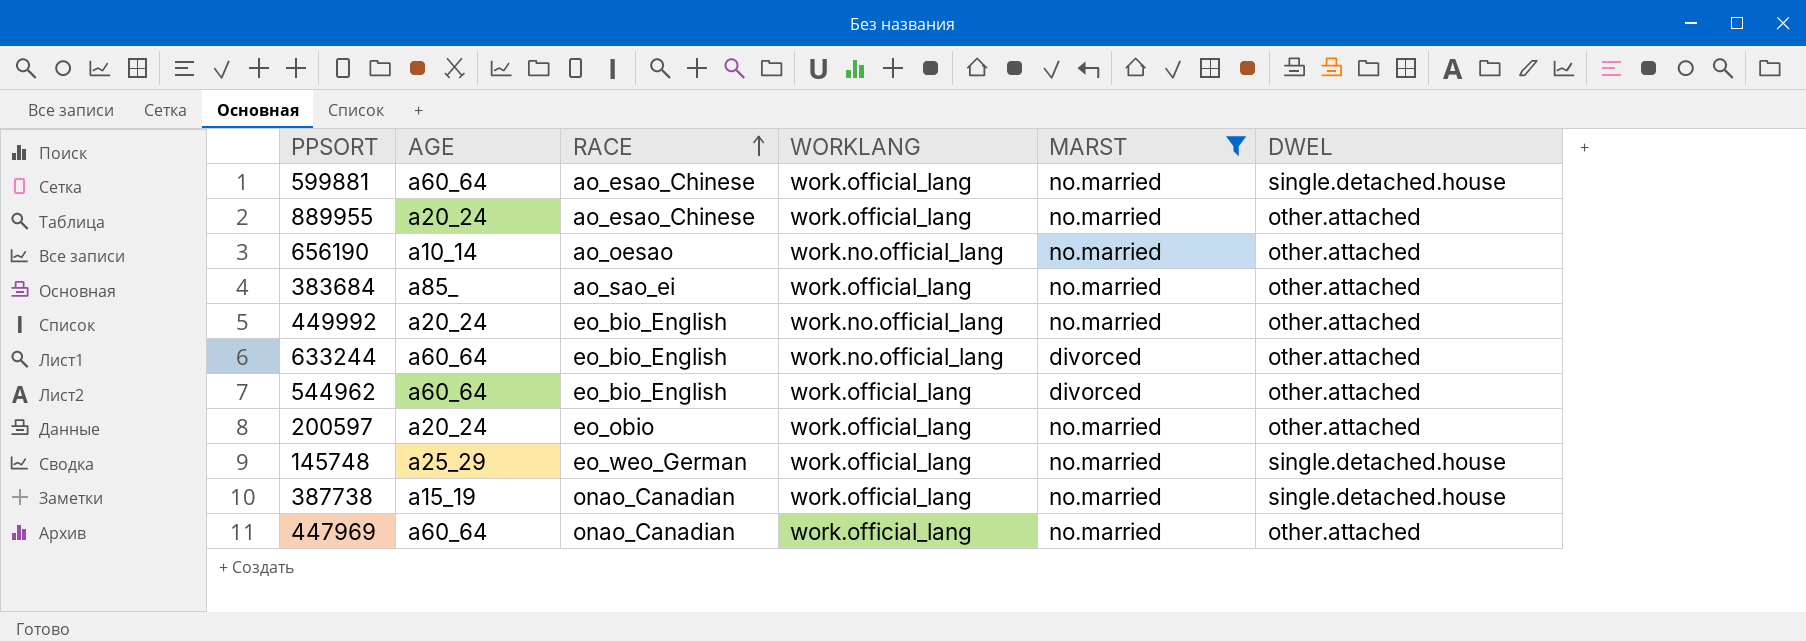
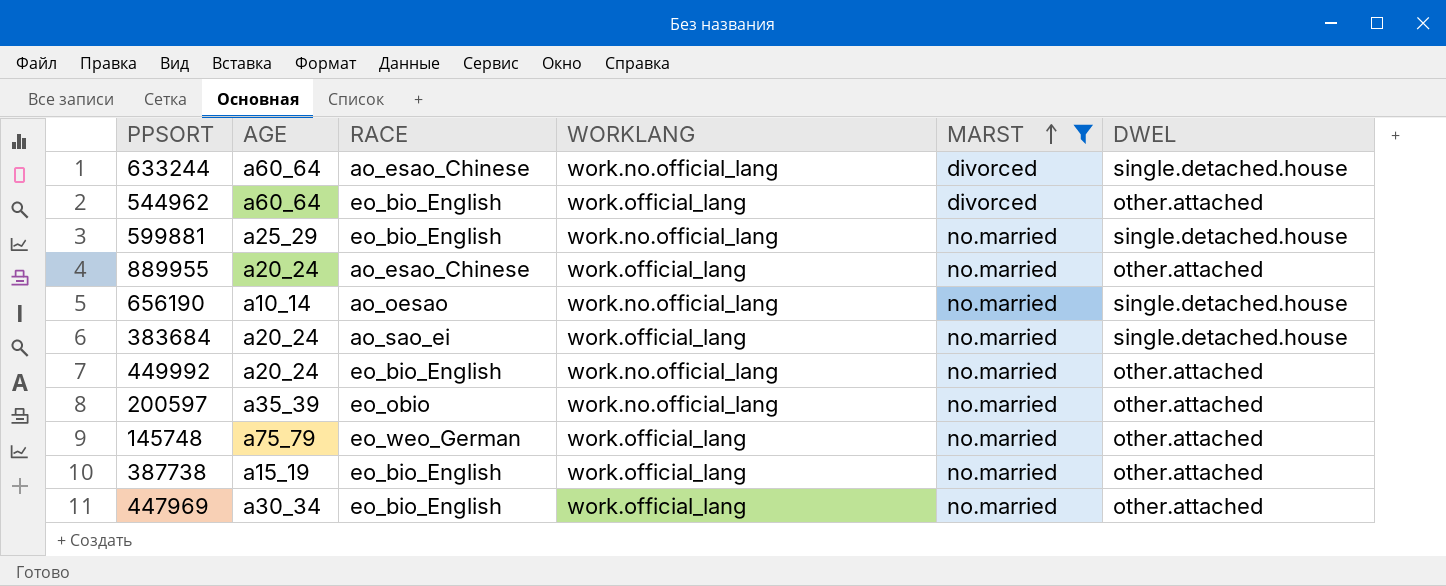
row order: RACE ascending -> MARST ascending
633244 | RACE: eo_bio_English -> ao_esao_Chinese
633244 | DWEL: other.attached -> single.detached.house
599881 | AGE: a60_64 -> a25_29
599881 | RACE: ao_esao_Chinese -> eo_bio_English
599881 | WORKLANG: work.official_lang -> work.no.official_lang
656190 | DWEL: other.attached -> single.detached.house
383684 | AGE: a85_ -> a20_24
383684 | DWEL: other.attached -> single.detached.house
200597 | AGE: a20_24 -> a35_39
200597 | WORKLANG: work.official_lang -> work.no.official_lang
145748 | AGE: a25_29 -> a75_79
145748 | DWEL: single.detached.house -> other.attached
387738 | RACE: onao_Canadian -> eo_bio_English
387738 | DWEL: single.detached.house -> other.attached
447969 | AGE: a60_64 -> a30_34
447969 | RACE: onao_Canadian -> eo_bio_English

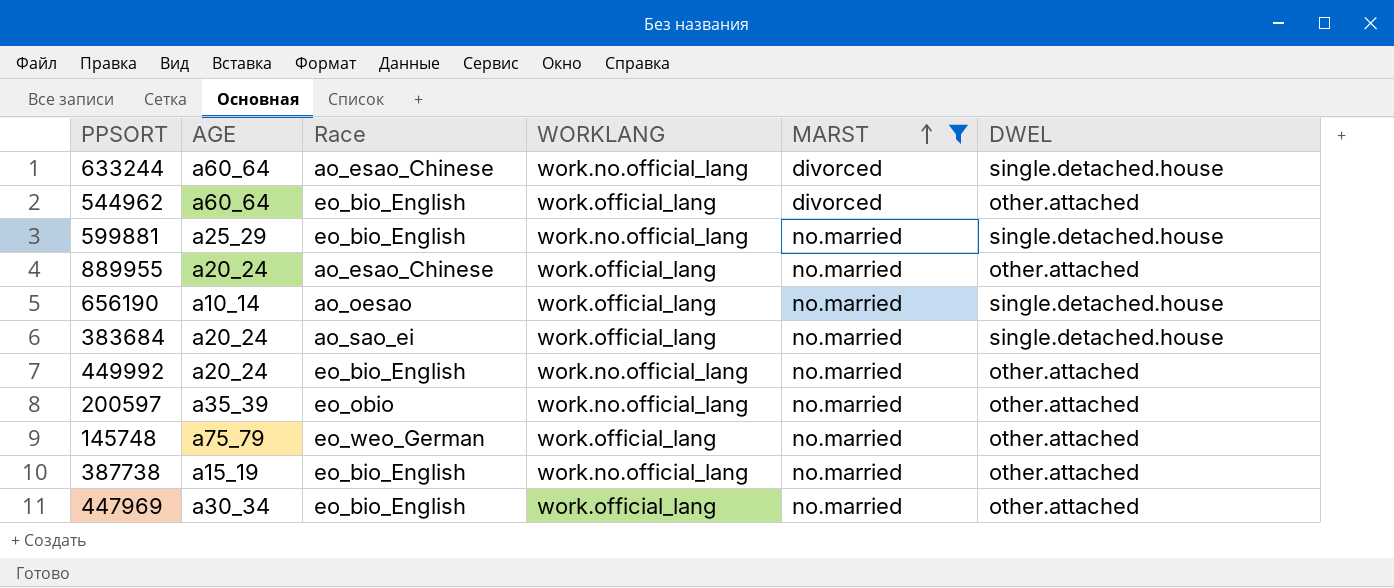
column name: RACE -> Race
656190 | WORKLANG: work.no.official_lang -> work.official_lang
387738 | WORKLANG: work.official_lang -> work.no.official_lang

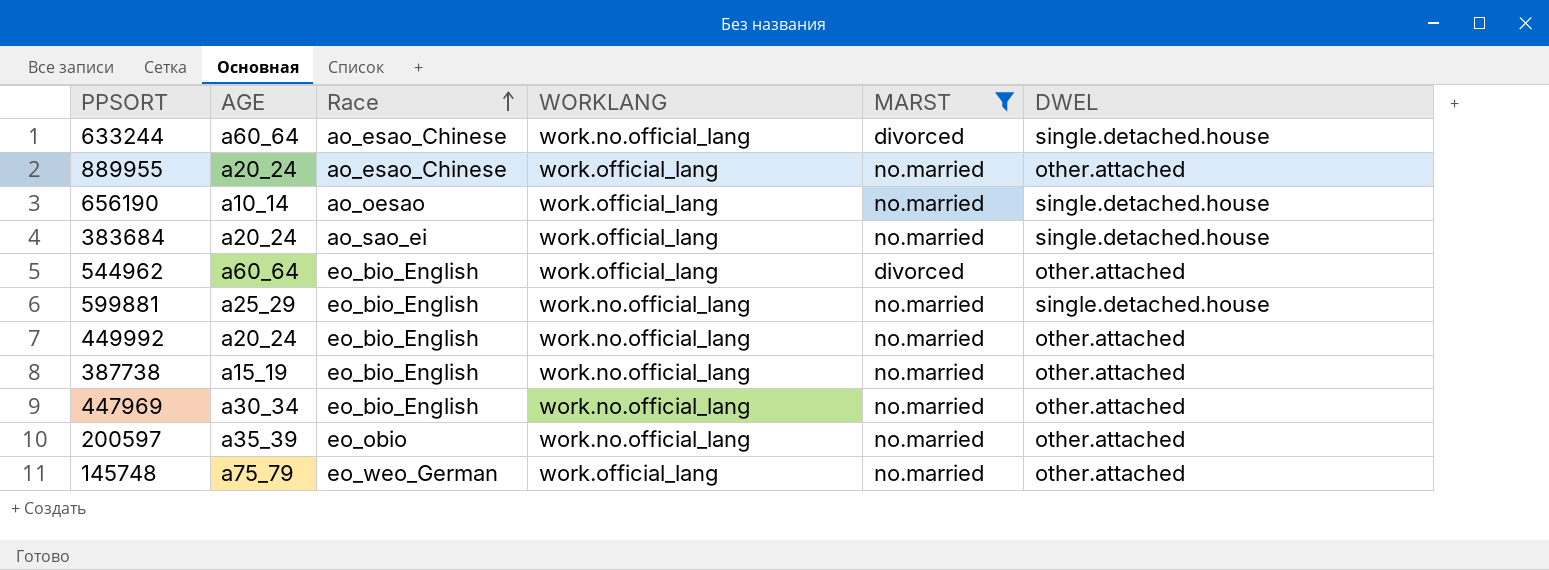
row order: MARST ascending -> Race ascending
447969 | WORKLANG: work.official_lang -> work.no.official_lang

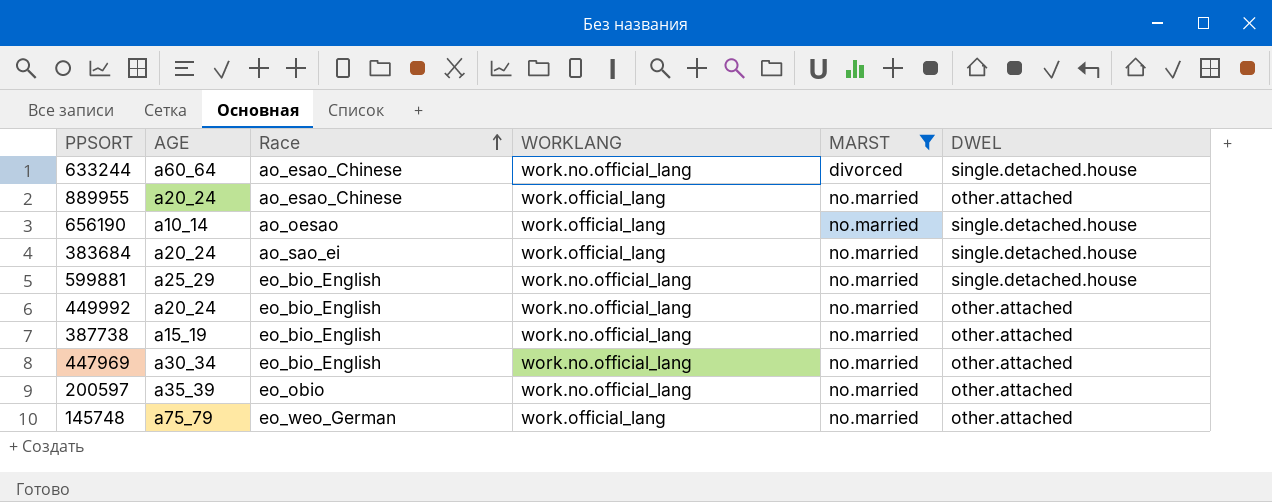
row 544962: a60_64 | eo_bio_English | work.official_lang | divorced | other.attached -> none

